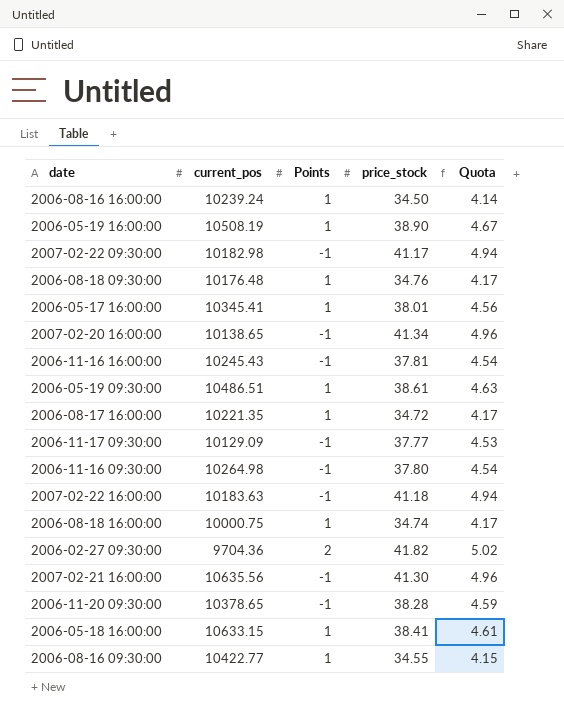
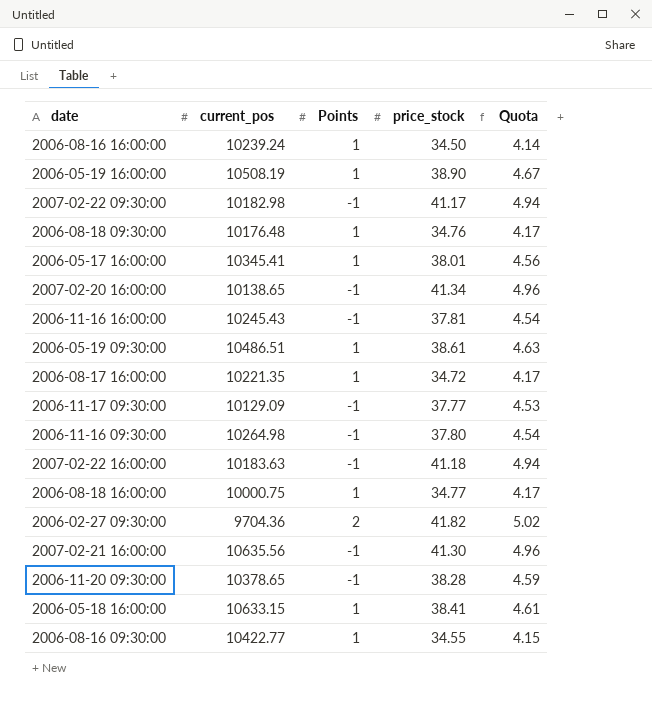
2006-08-18 16:00:00 | price_stock: 34.74 -> 34.77

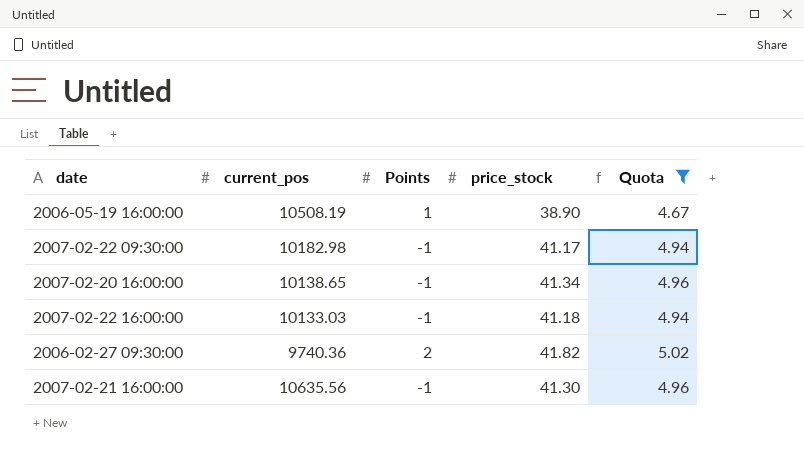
filter: none -> Quota >= 4.67
2007-02-22 16:00:00 | current_pos: 10183.63 -> 10133.03
2006-02-27 09:30:00 | current_pos: 9704.36 -> 9740.36

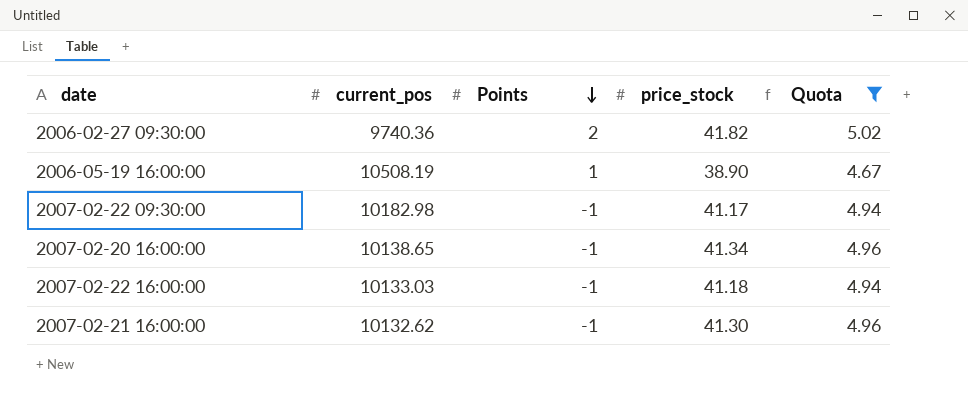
row order: none -> Points descending
2007-02-21 16:00:00 | current_pos: 10635.56 -> 10132.62

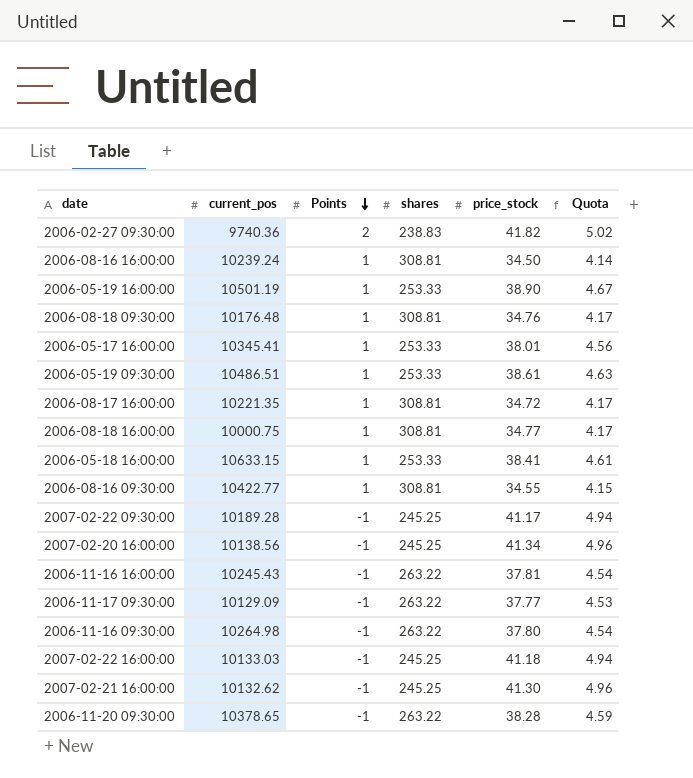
filter: Quota >= 4.67 -> none
column shares | position: none -> 4
2006-05-19 16:00:00 | current_pos: 10508.19 -> 10501.19
2007-02-22 09:30:00 | current_pos: 10182.98 -> 10189.28
2007-02-20 16:00:00 | current_pos: 10138.65 -> 10138.56

